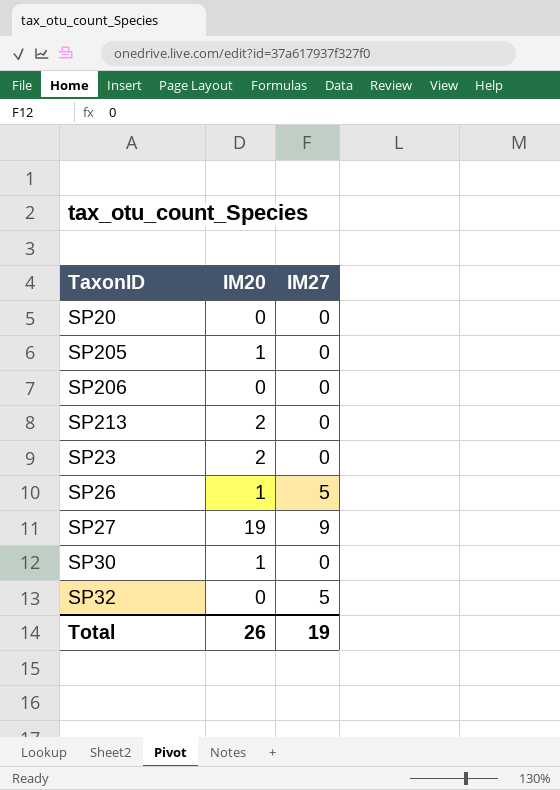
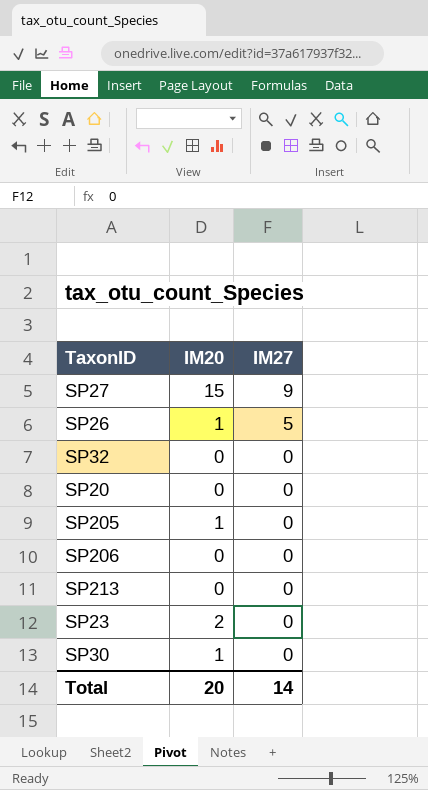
row order: none -> IM27 descending
SP27 | IM20: 19 -> 15
SP32 | IM27: 5 -> 0
SP213 | IM20: 2 -> 0
Total | IM20: 26 -> 20
Total | IM27: 19 -> 14

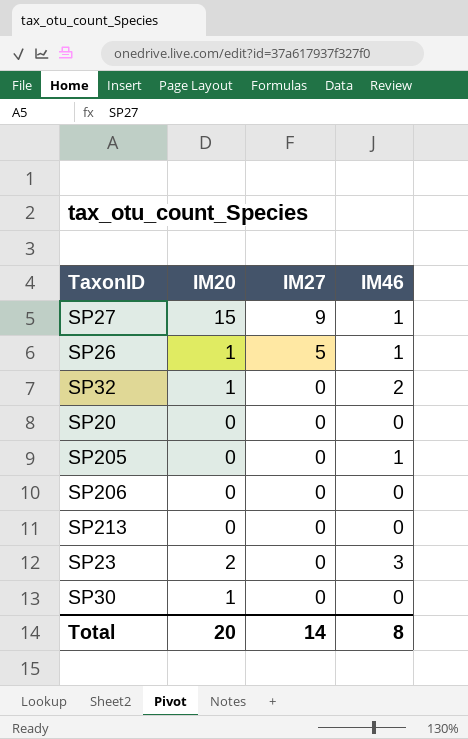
column IM46 | position: none -> 4
SP32 | IM20: 0 -> 1
SP205 | IM20: 1 -> 0

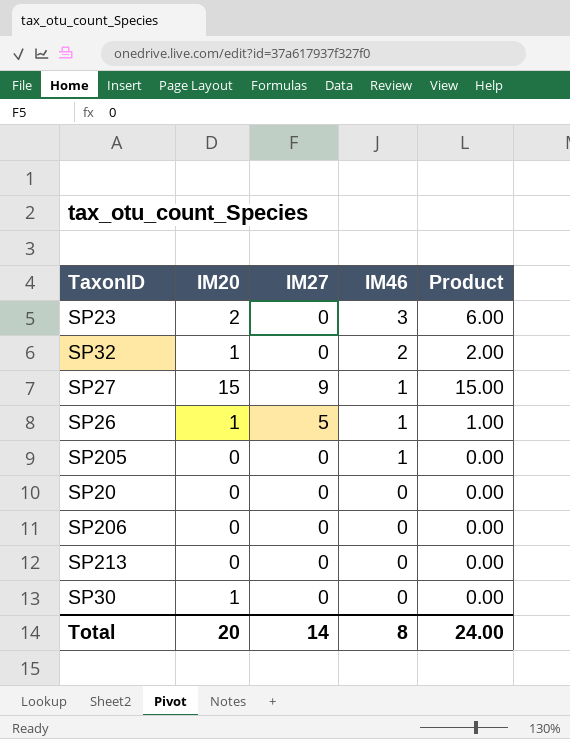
row order: IM27 descending -> IM46 descending
column Product | formula: none -> [IM20] * [IM46]

